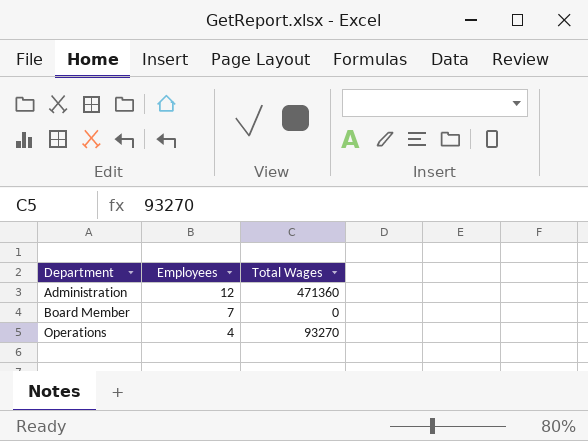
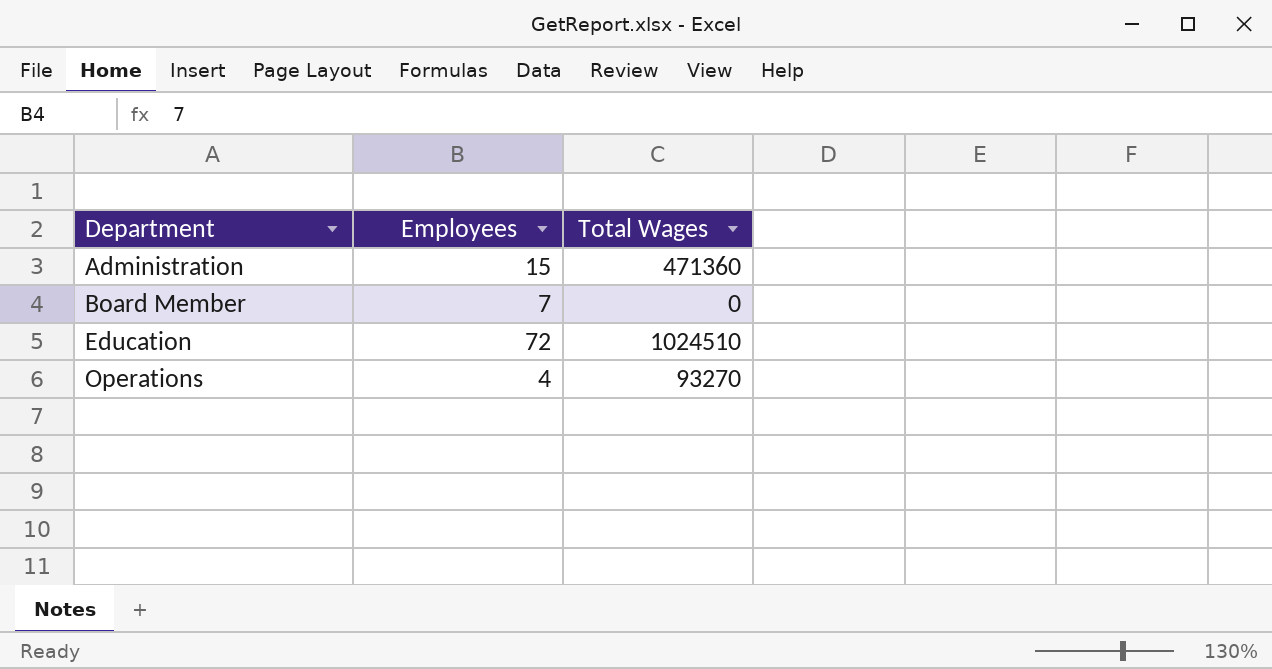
Administration | Employees: 12 -> 15
row Education: none -> 72 | 1024510

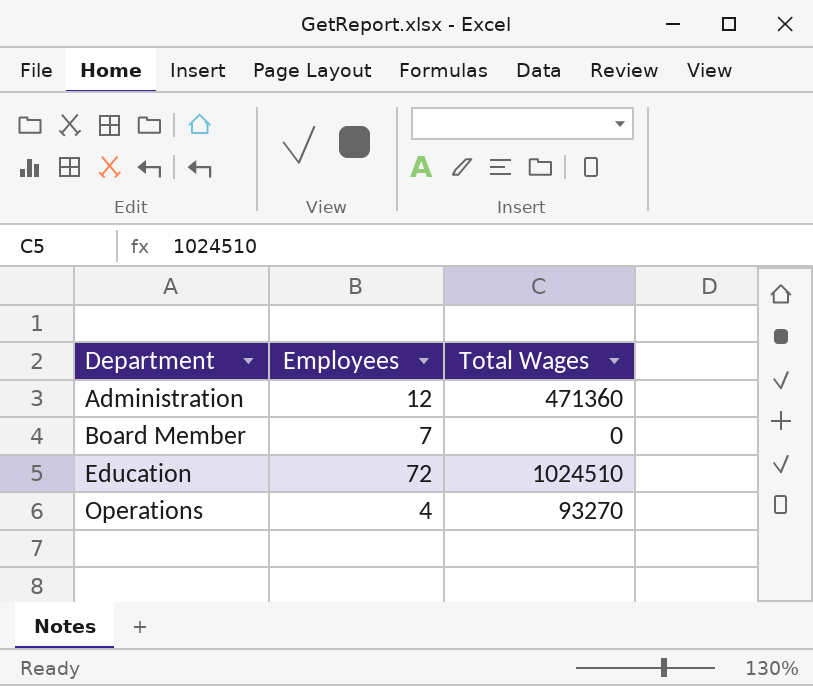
Administration | Employees: 15 -> 12

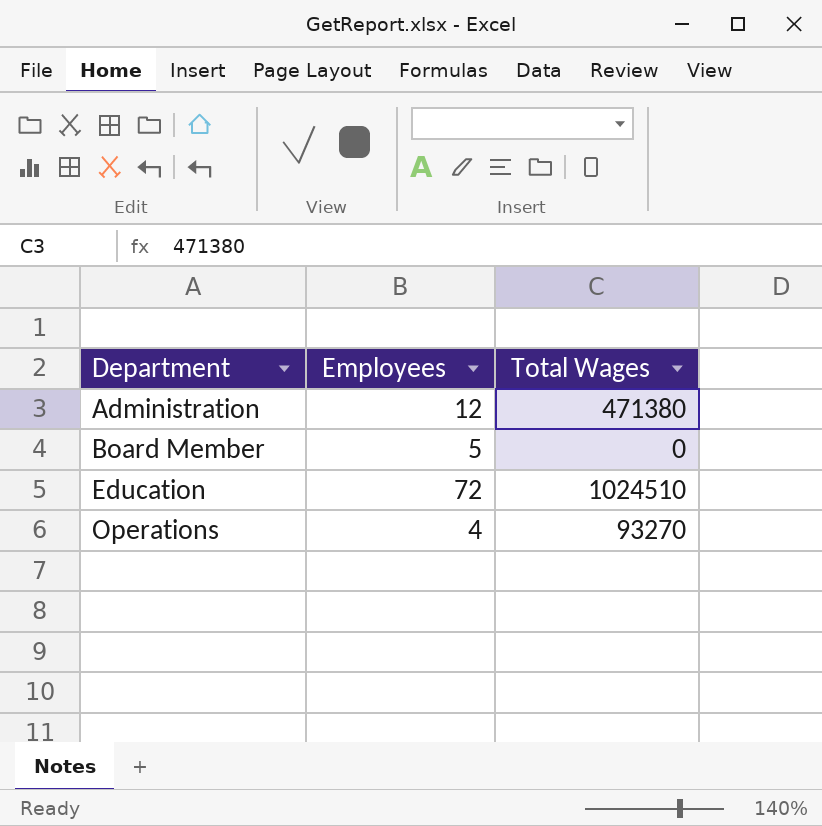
Administration | Total Wages: 471360 -> 471380
Board Member | Employees: 7 -> 5

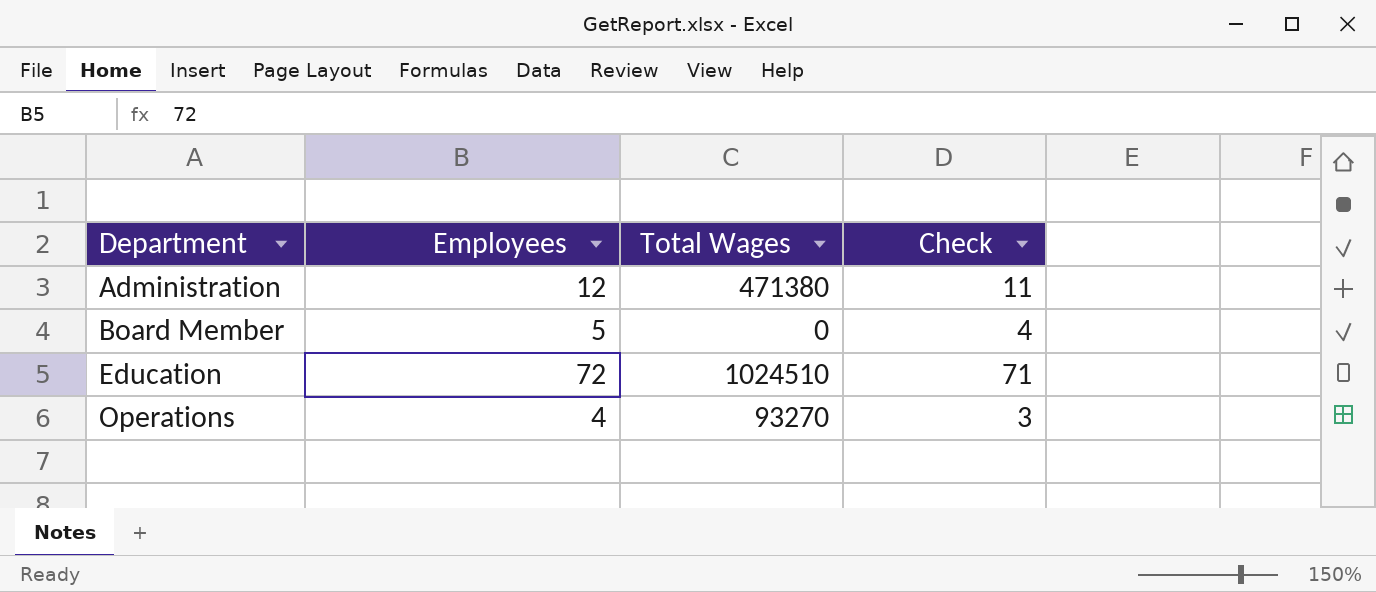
column Check | formula: none -> [Employees] - 1

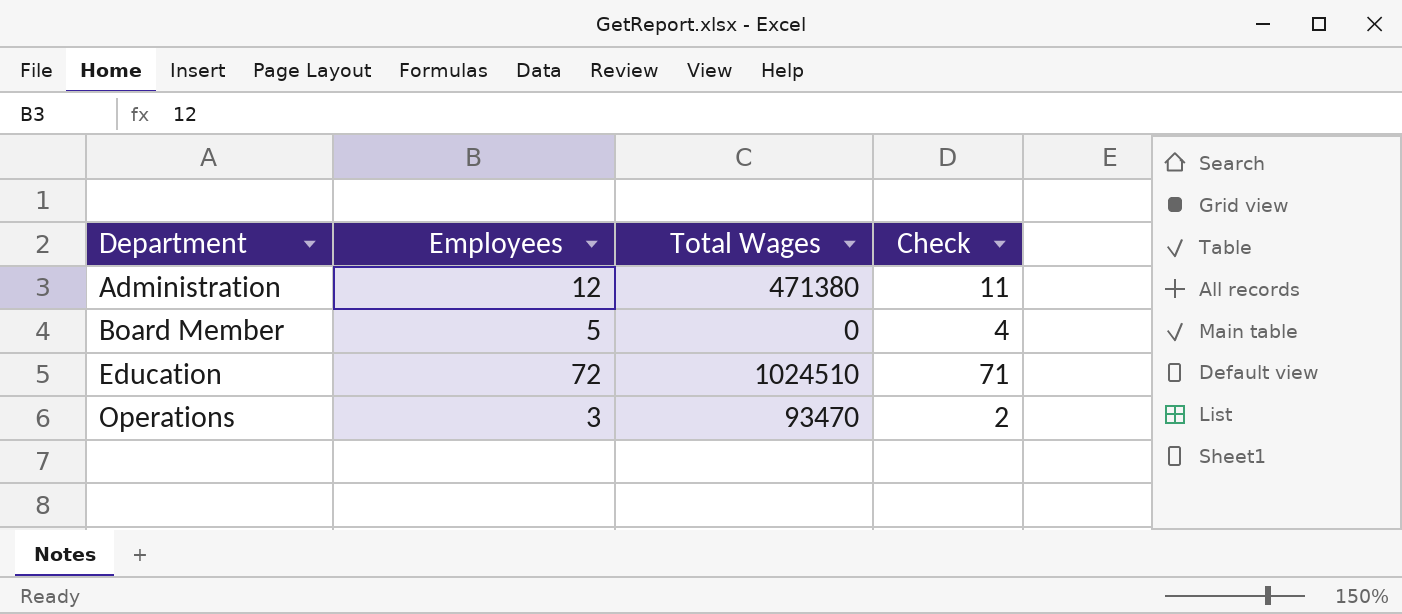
Operations | Employees: 4 -> 3
Operations | Total Wages: 93270 -> 93470
Operations | Check: 3 -> 2

